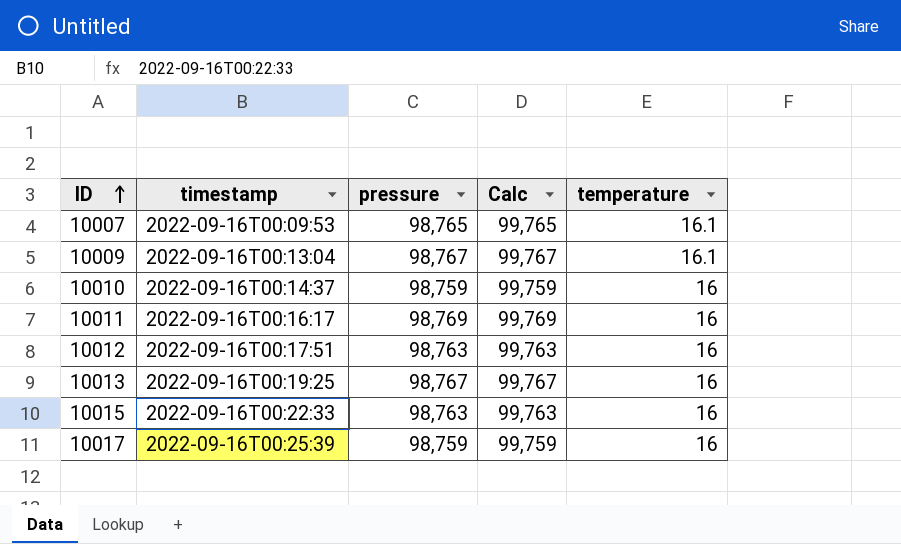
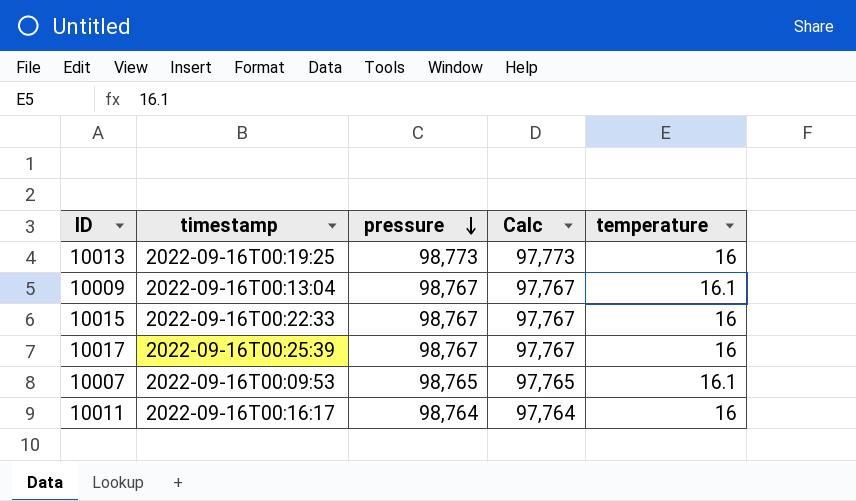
row order: ID ascending -> pressure descending
column Calc | formula: [pressure] + 1000 -> [pressure] - 1000
row 10010: 2022-09-16T00:14:37 | 98,759 | 99,759 | 16 -> none
row 10012: 2022-09-16T00:17:51 | 98,763 | 99,763 | 16 -> none
10013 | pressure: 98,767 -> 98,773
10015 | pressure: 98,763 -> 98,767
10017 | pressure: 98,759 -> 98,767
10011 | pressure: 98,769 -> 98,764

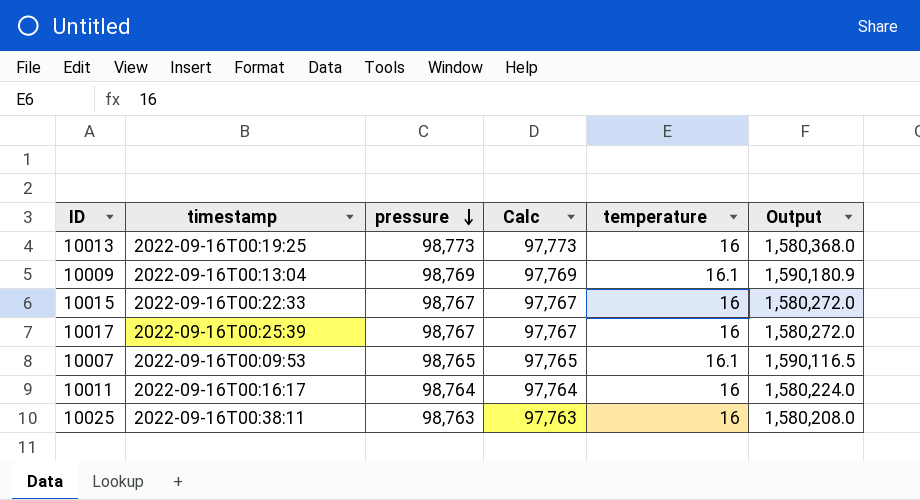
column Output | formula: none -> [pressure] * [temperature]
10009 | pressure: 98,767 -> 98,769
10009 | Calc: 97,767 -> 97,769
row 10025: none -> 2022-09-16T00:38:11 | 98,763 | 97,763 | 16 | 1,580,208.0

